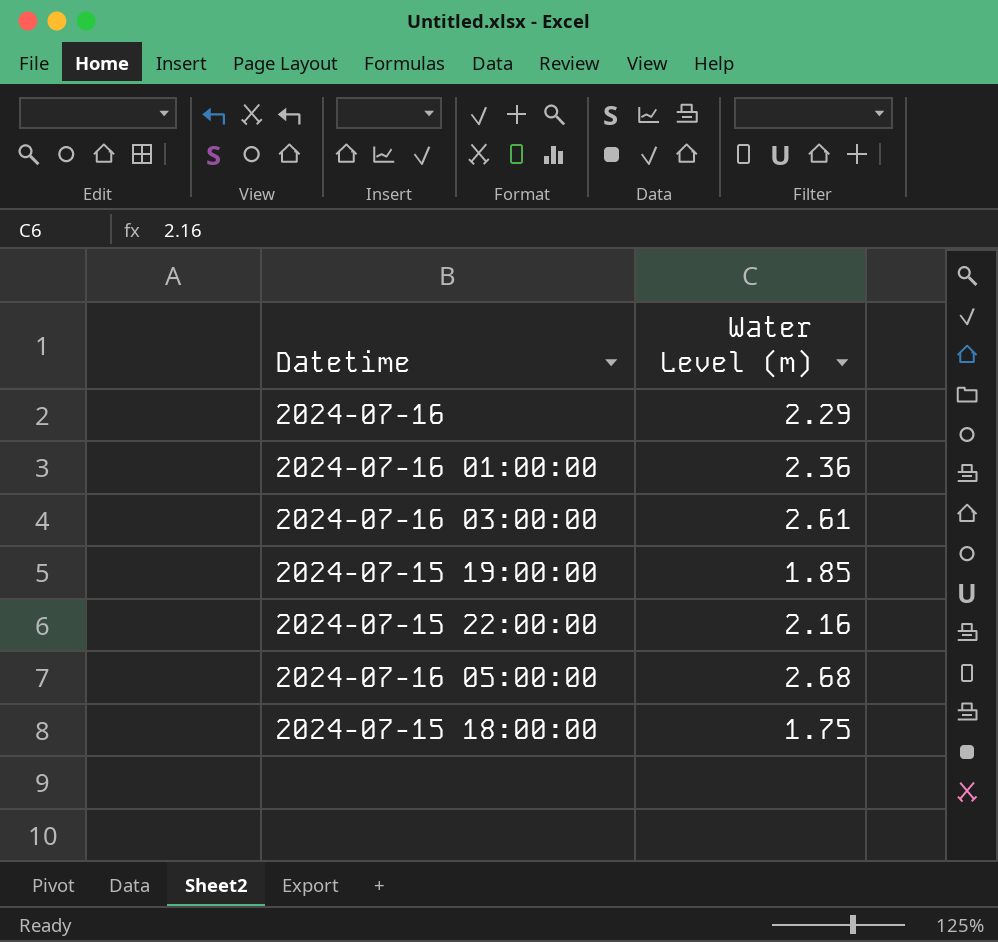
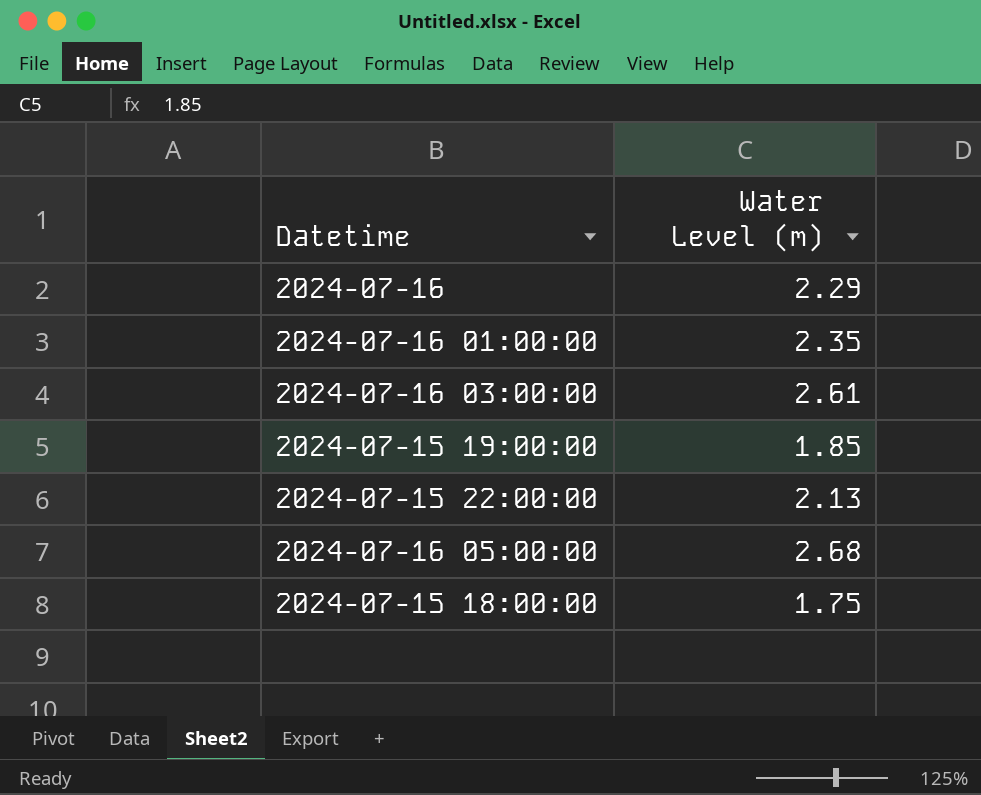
2024-07-16 01:00:00 | Water Level (m): 2.36 -> 2.35
2024-07-15 22:00:00 | Water Level (m): 2.16 -> 2.13

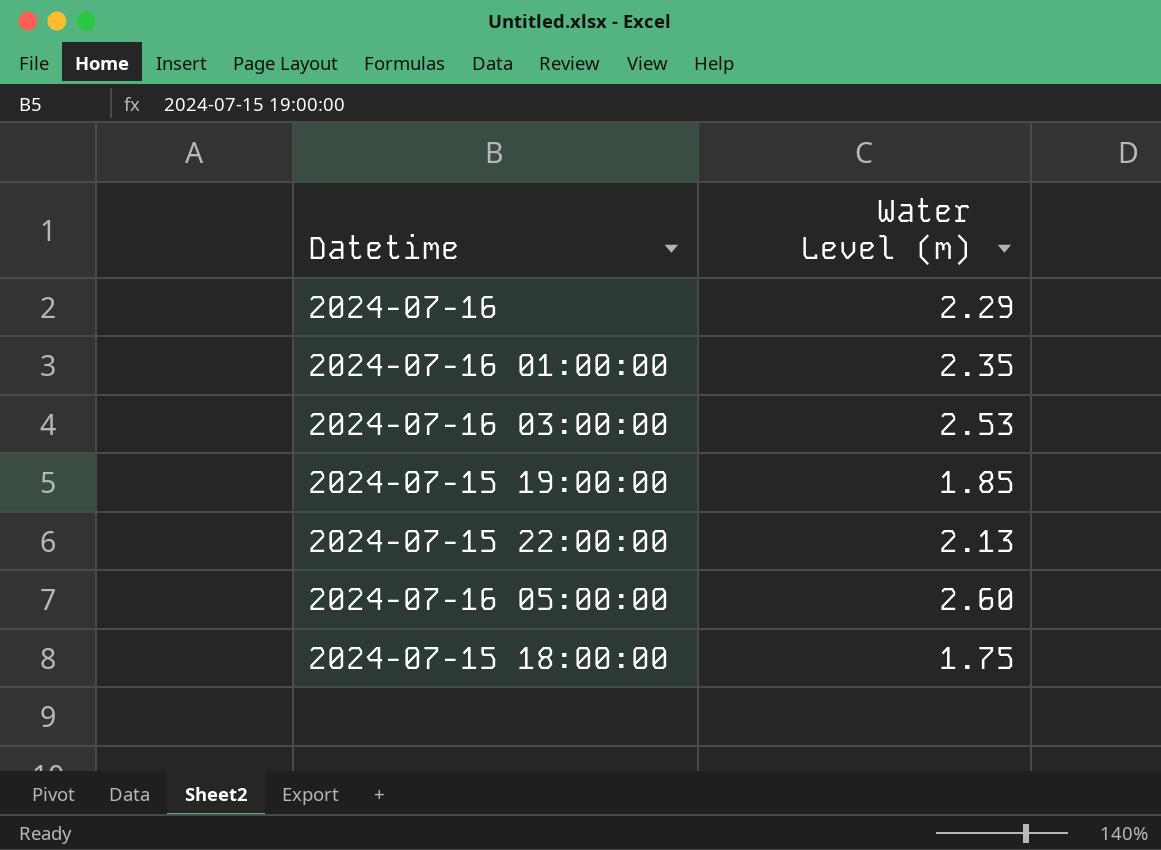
2024-07-16 03:00:00 | Water Level (m): 2.61 -> 2.53
2024-07-16 05:00:00 | Water Level (m): 2.68 -> 2.60

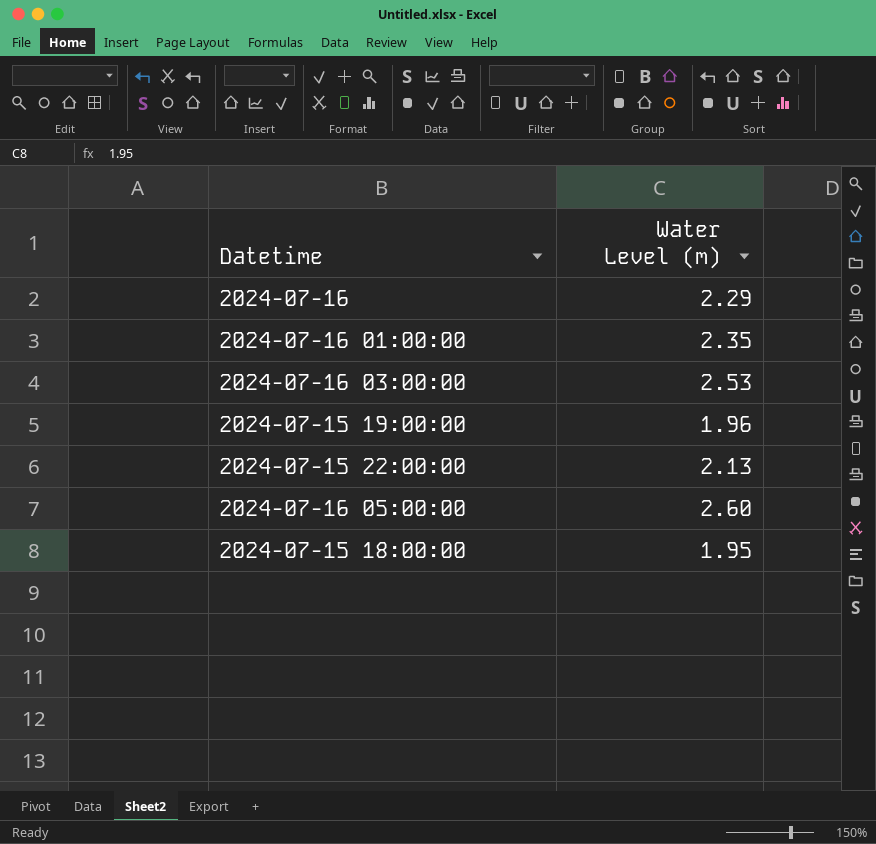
2024-07-15 19:00:00 | Water Level (m): 1.85 -> 1.96
2024-07-15 18:00:00 | Water Level (m): 1.75 -> 1.95

